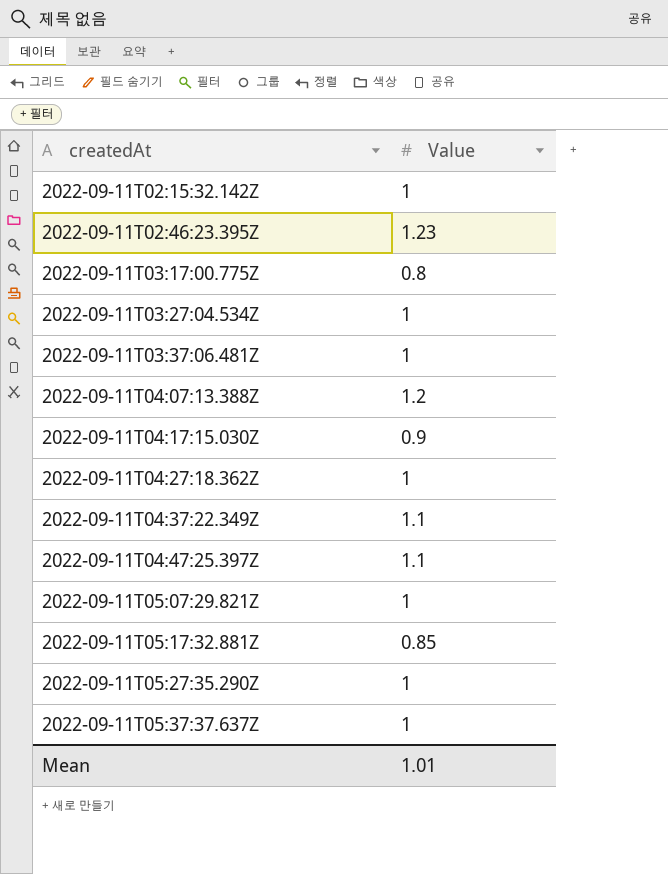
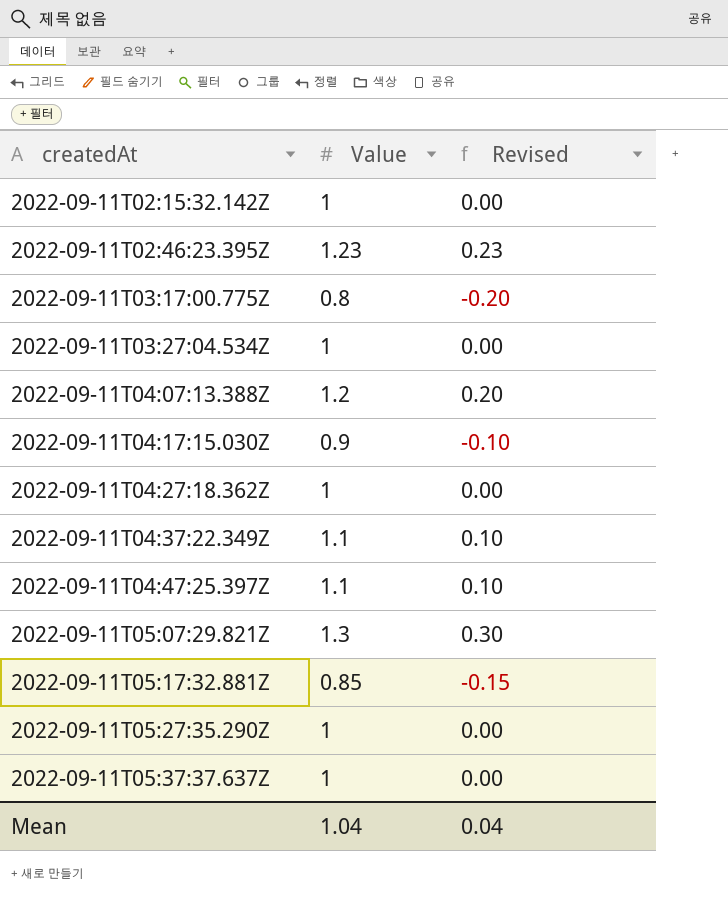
column Revised | formula: none -> [Value] - 1
row 2022-09-11T03:37:06.481Z: 1 -> none
2022-09-11T05:07:29.821Z | Value: 1 -> 1.3
Mean | Value: 1.01 -> 1.04

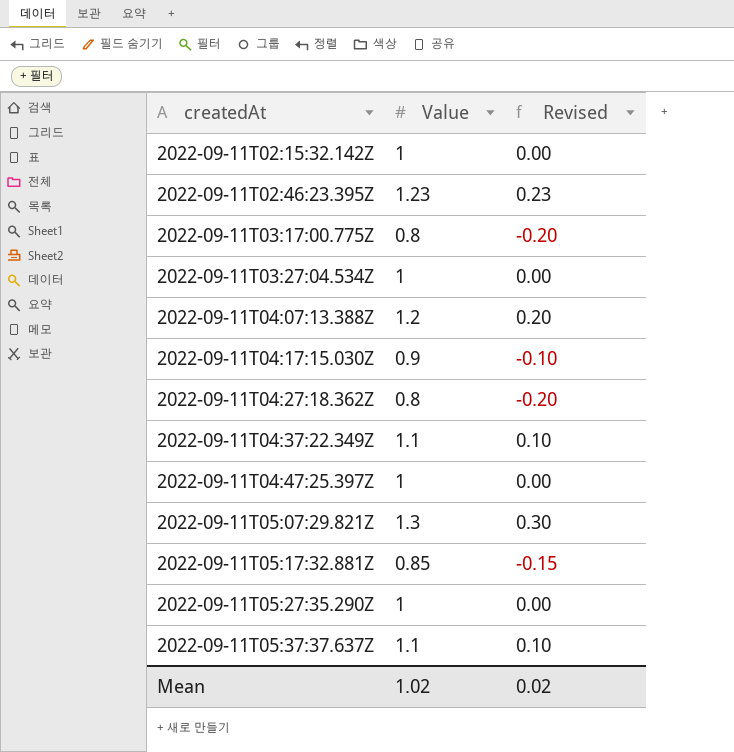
2022-09-11T04:27:18.362Z | Value: 1 -> 0.8
2022-09-11T04:27:18.362Z | Revised: 0.00 -> -0.20
2022-09-11T04:47:25.397Z | Value: 1.1 -> 1
2022-09-11T04:47:25.397Z | Revised: 0.10 -> 0.00
2022-09-11T05:37:37.637Z | Value: 1 -> 1.1
2022-09-11T05:37:37.637Z | Revised: 0.00 -> 0.10
Mean | Value: 1.04 -> 1.02
Mean | Revised: 0.04 -> 0.02

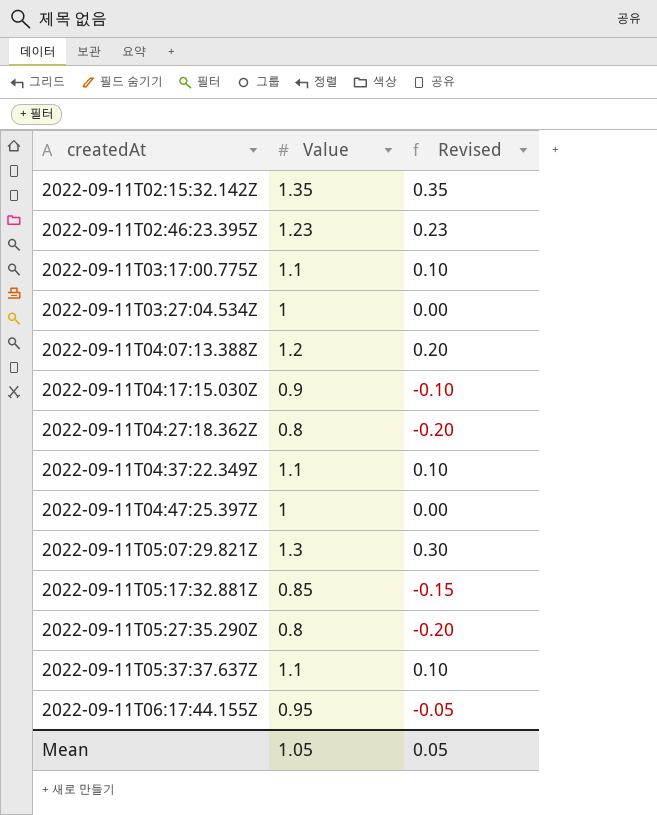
2022-09-11T02:15:32.142Z | Value: 1 -> 1.35
2022-09-11T02:15:32.142Z | Revised: 0.00 -> 0.35
2022-09-11T03:17:00.775Z | Value: 0.8 -> 1.1
2022-09-11T03:17:00.775Z | Revised: -0.20 -> 0.10
2022-09-11T05:27:35.290Z | Value: 1 -> 0.8
2022-09-11T05:27:35.290Z | Revised: 0.00 -> -0.20
row 2022-09-11T06:17:44.155Z: none -> 0.95 | -0.05
Mean | Value: 1.02 -> 1.05
Mean | Revised: 0.02 -> 0.05

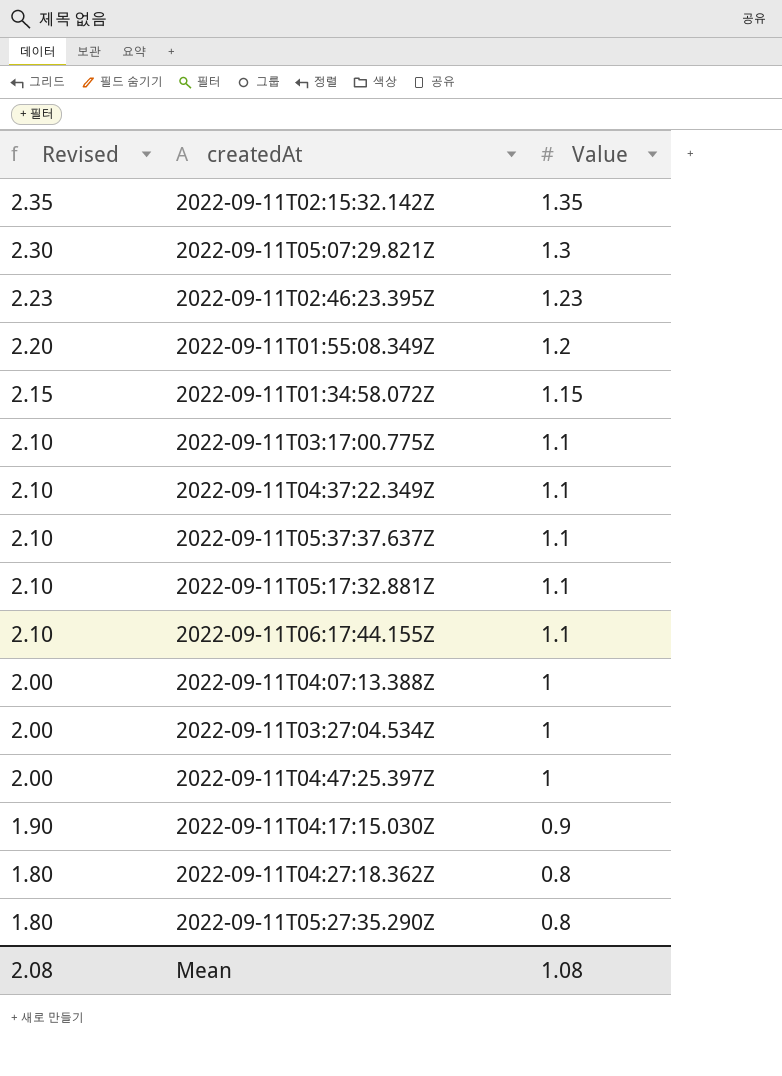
row order: createdAt ascending -> Revised descending
column Revised | formula: [Value] - 1 -> [Value] + 1
column Revised | position: 3 -> 1
row 2022-09-11T01:55:08.349Z: none -> 2.20 | 1.2
row 2022-09-11T01:34:58.072Z: none -> 2.15 | 1.15
2022-09-11T05:17:32.881Z | Value: 0.85 -> 1.1
2022-09-11T06:17:44.155Z | Value: 0.95 -> 1.1
2022-09-11T04:07:13.388Z | Value: 1.2 -> 1
Mean | Revised: 0.05 -> 2.08
Mean | Value: 1.05 -> 1.08

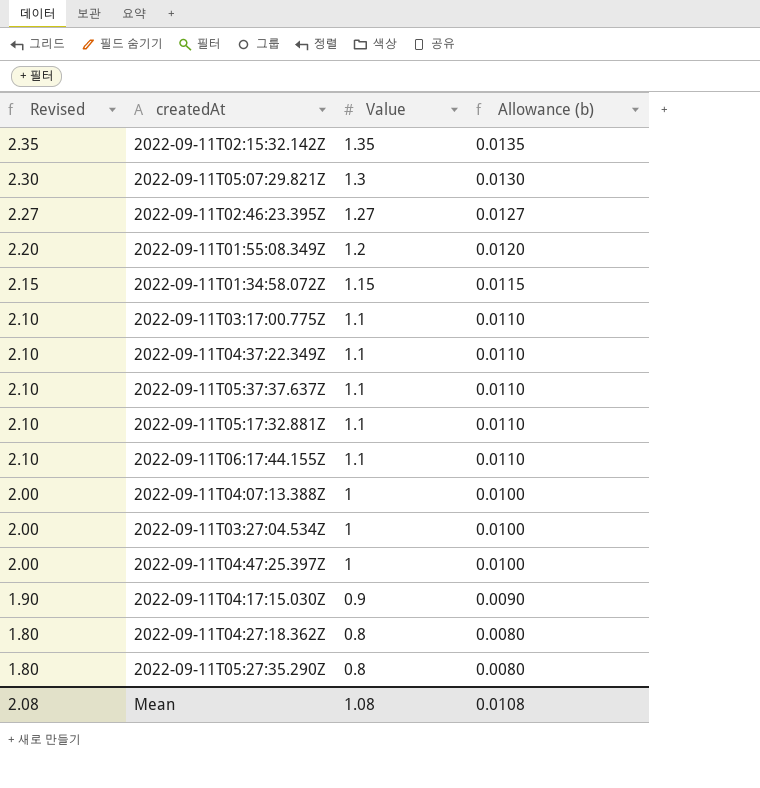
column Allowance (b) | formula: none -> [Value] * 0.01
2022-09-11T02:46:23.395Z | Revised: 2.23 -> 2.27
2022-09-11T02:46:23.395Z | Value: 1.23 -> 1.27

